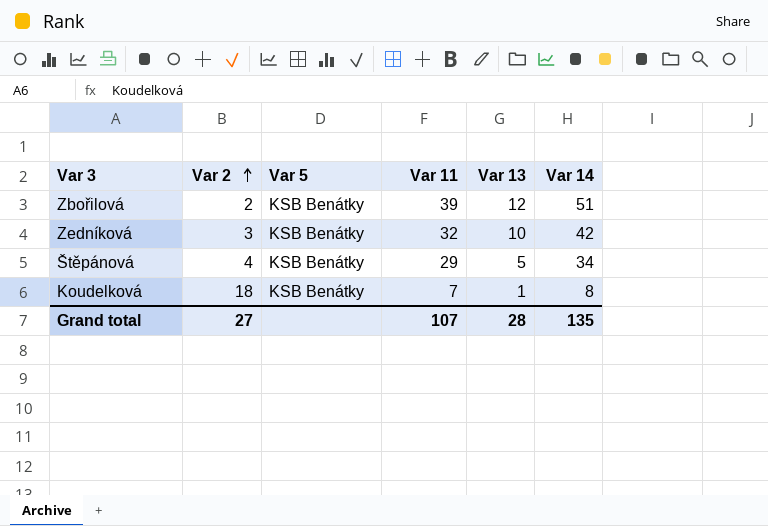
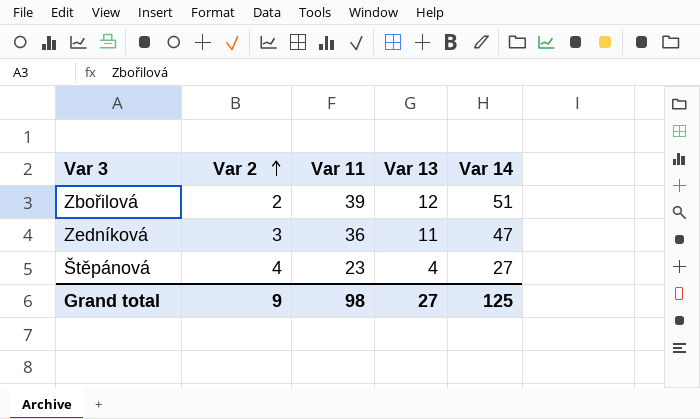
column Var 5 | position: 3 -> none
row Koudelková: 18 | KSB Benátky | 7 | 1 | 8 -> none
Zedníková | Var 11: 32 -> 36
Zedníková | Var 13: 10 -> 11
Zedníková | Var 14: 42 -> 47
Štěpánová | Var 11: 29 -> 23
Štěpánová | Var 13: 5 -> 4
Štěpánová | Var 14: 34 -> 27
Grand total | Var 2: 27 -> 9
Grand total | Var 11: 107 -> 98
Grand total | Var 13: 28 -> 27
Grand total | Var 14: 135 -> 125

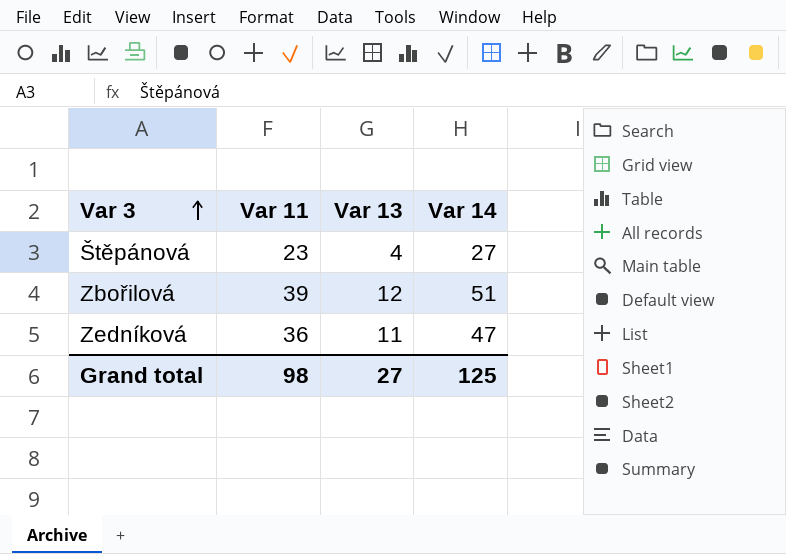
row order: Var 2 ascending -> Var 3 ascending
column Var 2 | position: 2 -> none

